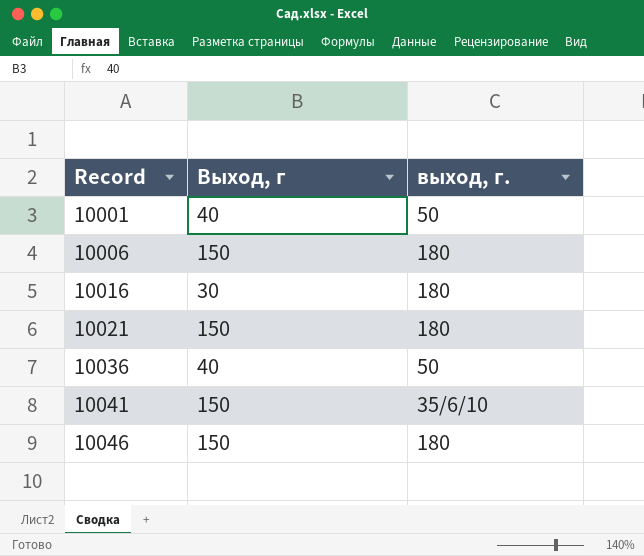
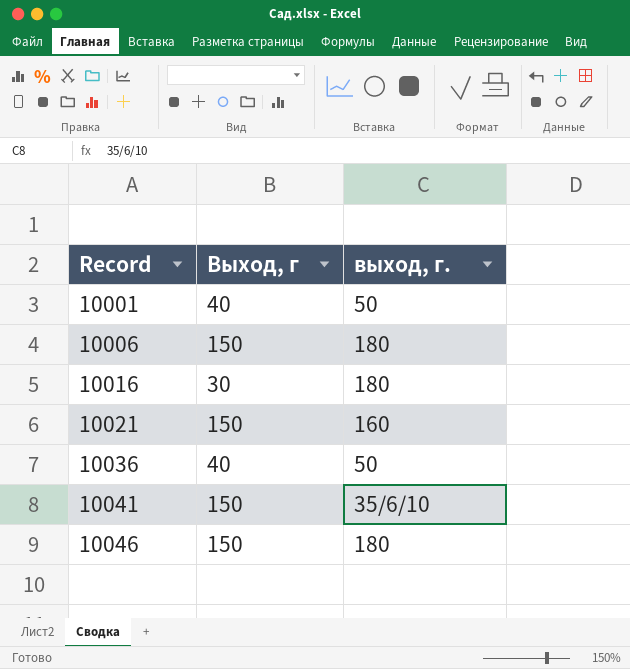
10021 | выход, г.: 180 -> 160

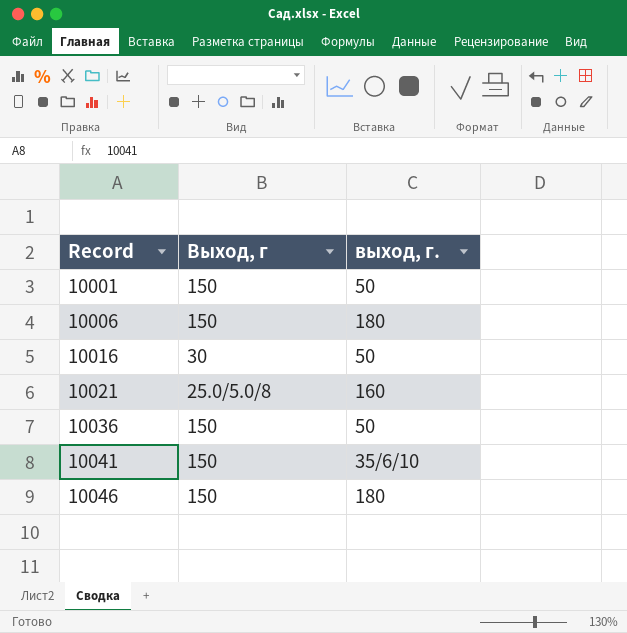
10001 | Выход, г: 40 -> 150
10016 | выход, г.: 180 -> 50
10021 | Выход, г: 150 -> 25.0/5.0/8
10036 | Выход, г: 40 -> 150

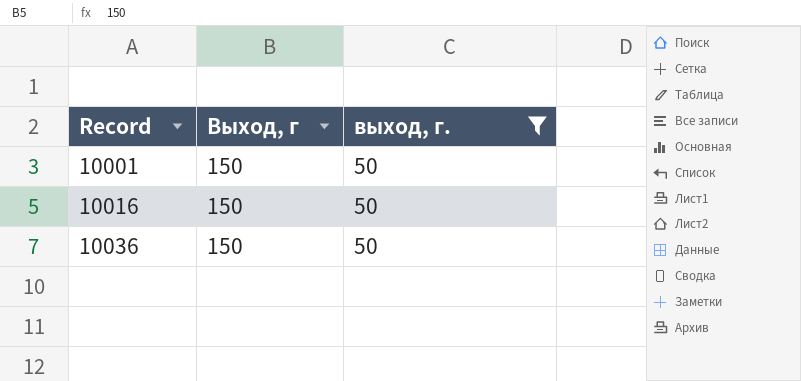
filter: none -> выход, г. = 50
10016 | Выход, г: 30 -> 150

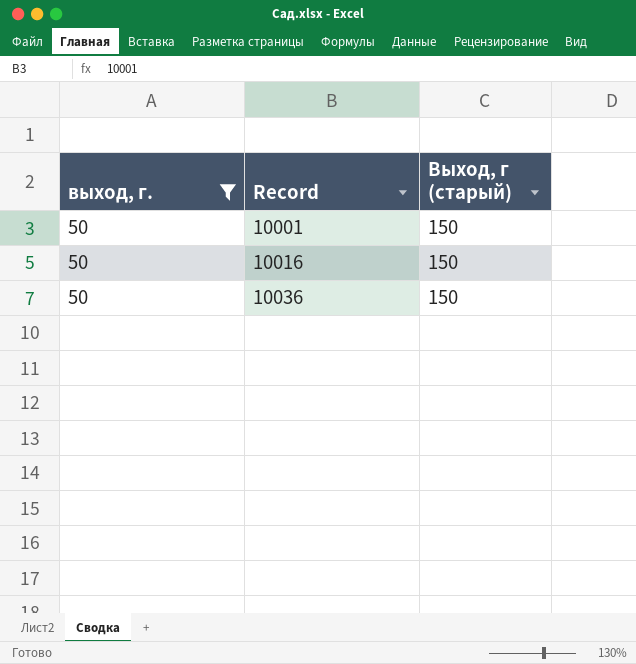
column выход, г. | position: 3 -> 1
column name: Выход, г -> Выход, г (старый)

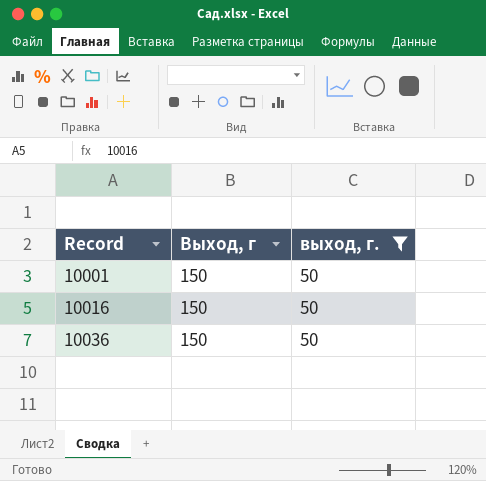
column name: Выход, г (старый) -> Выход, г
column выход, г. | position: 1 -> 3

